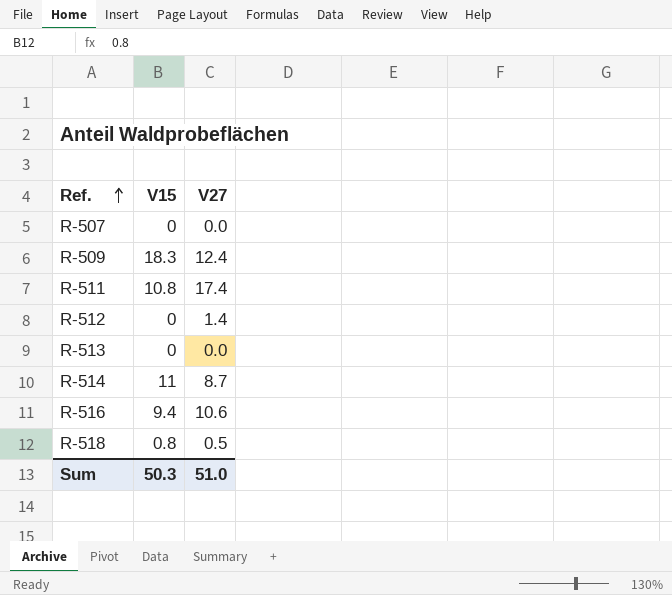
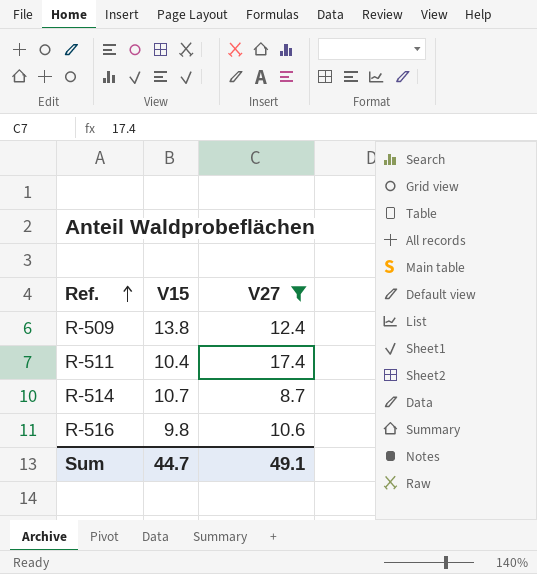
filter: none -> V27 >= 8.7
R-509 | V15: 18.3 -> 13.8
R-511 | V15: 10.8 -> 10.4
R-514 | V15: 11 -> 10.7
R-516 | V15: 9.4 -> 9.8
Sum | V15: 50.3 -> 44.7
Sum | V27: 51.0 -> 49.1

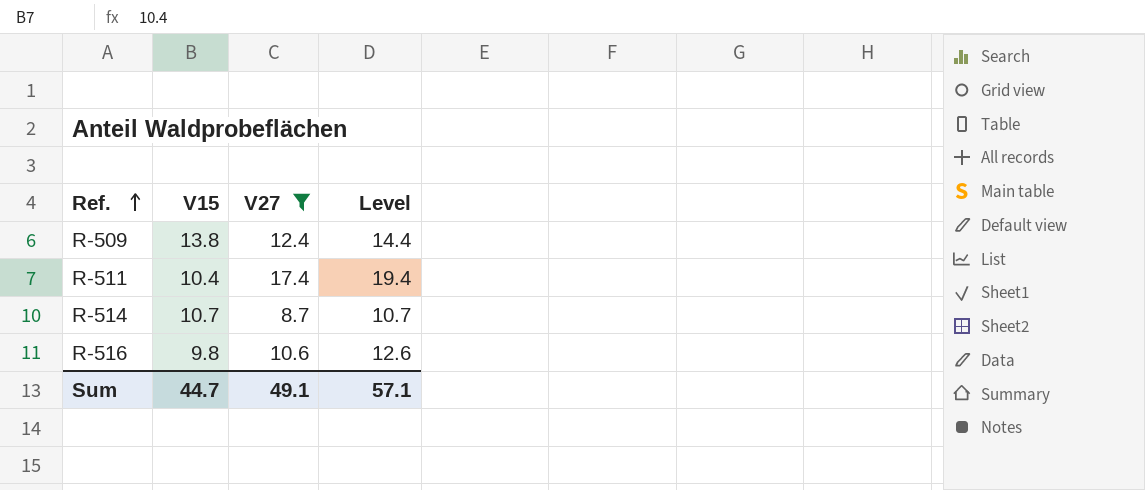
column Level | formula: none -> [V27] + 2

